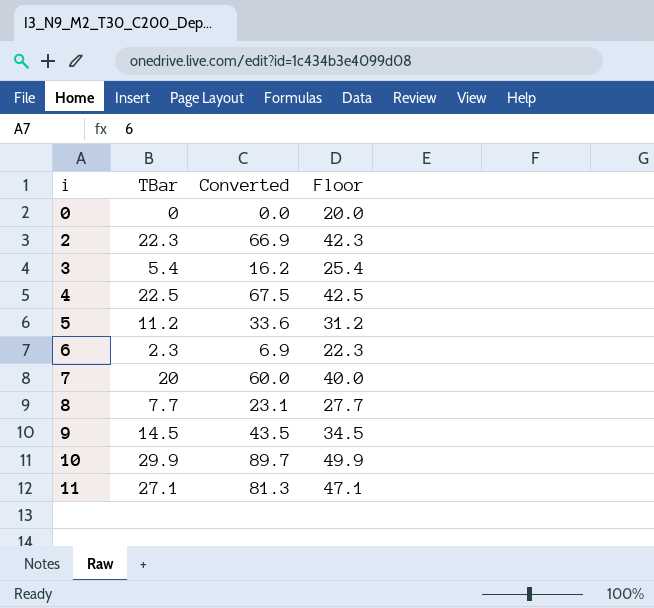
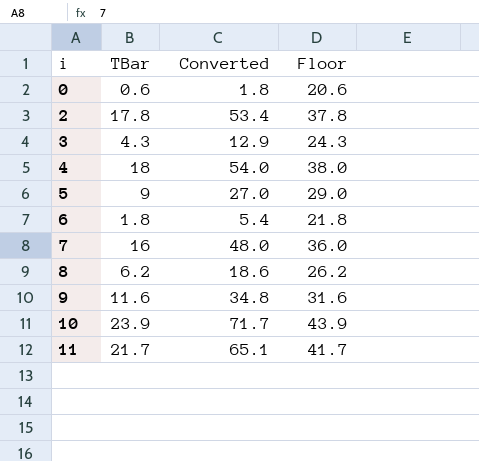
0 | TBar: 0 -> 0.6
0 | Converted: 0.0 -> 1.8
0 | Floor: 20.0 -> 20.6
2 | TBar: 22.3 -> 17.8
2 | Converted: 66.9 -> 53.4
2 | Floor: 42.3 -> 37.8
3 | TBar: 5.4 -> 4.3
3 | Converted: 16.2 -> 12.9
3 | Floor: 25.4 -> 24.3
4 | TBar: 22.5 -> 18
4 | Converted: 67.5 -> 54.0
4 | Floor: 42.5 -> 38.0
5 | TBar: 11.2 -> 9
5 | Converted: 33.6 -> 27.0
5 | Floor: 31.2 -> 29.0
6 | TBar: 2.3 -> 1.8
6 | Converted: 6.9 -> 5.4
6 | Floor: 22.3 -> 21.8
7 | TBar: 20 -> 16
7 | Converted: 60.0 -> 48.0
7 | Floor: 40.0 -> 36.0
8 | TBar: 7.7 -> 6.2
8 | Converted: 23.1 -> 18.6
8 | Floor: 27.7 -> 26.2
9 | TBar: 14.5 -> 11.6
9 | Converted: 43.5 -> 34.8
9 | Floor: 34.5 -> 31.6
10 | TBar: 29.9 -> 23.9
10 | Converted: 89.7 -> 71.7
10 | Floor: 49.9 -> 43.9
11 | TBar: 27.1 -> 21.7
11 | Converted: 81.3 -> 65.1
11 | Floor: 47.1 -> 41.7

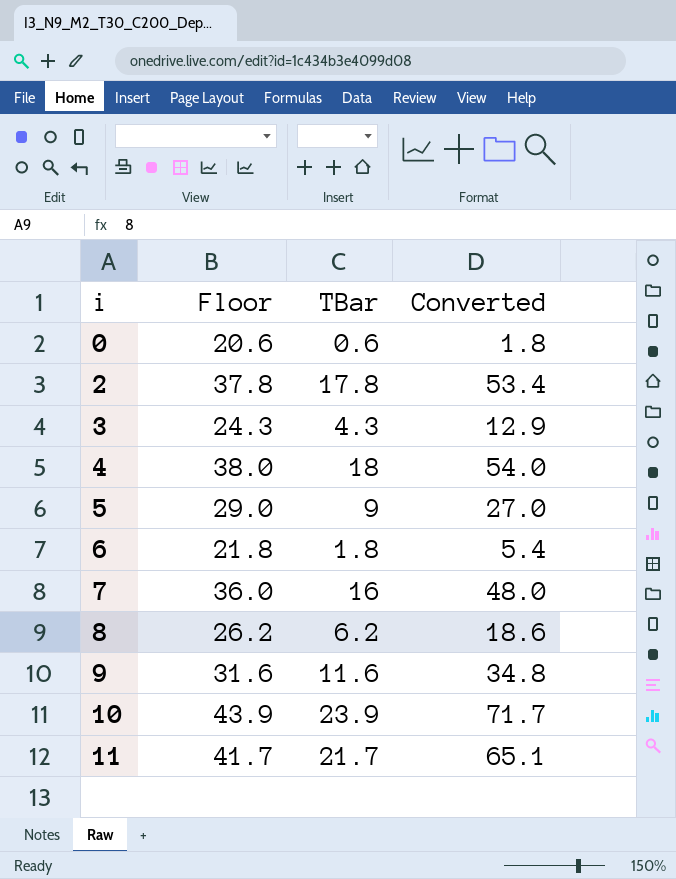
column Floor | position: 4 -> 2

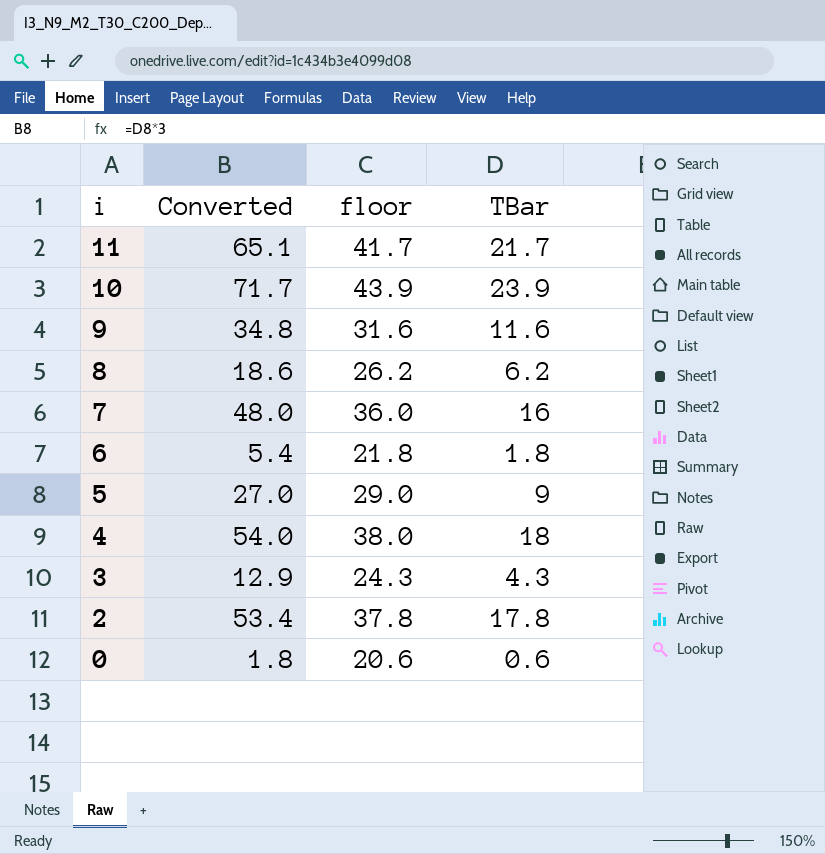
row order: i ascending -> i descending
column Converted | position: 4 -> 2
column name: Floor -> floor

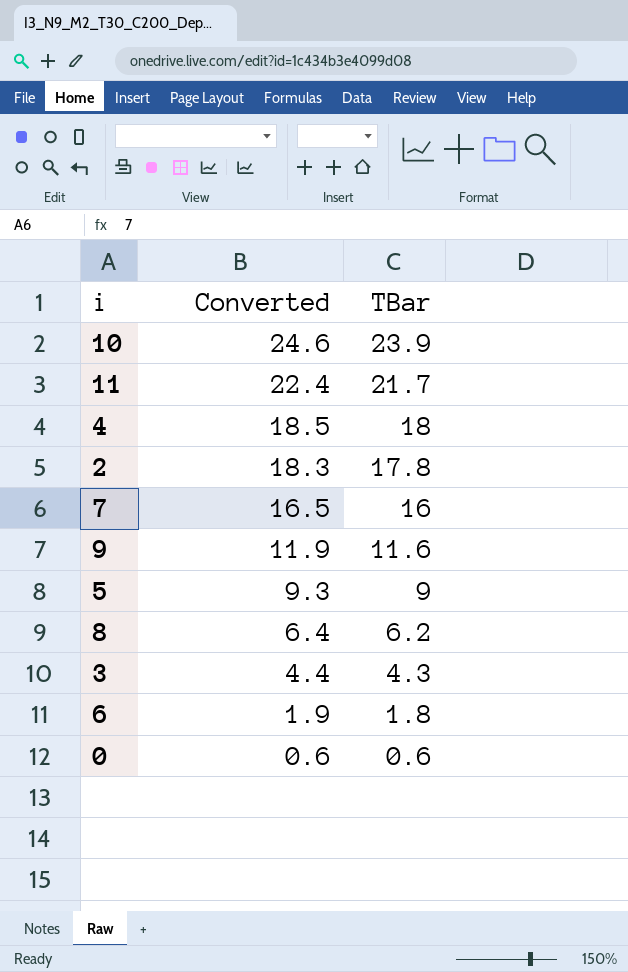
row order: i descending -> Converted descending
column floor | formula: [TBar] + 20 -> none
column Converted | formula: [TBar] * 3 -> [TBar] * 1.03

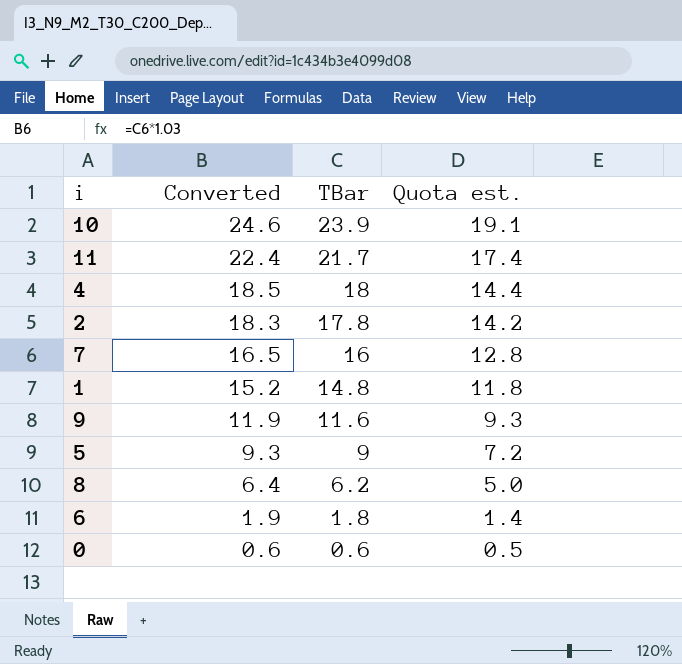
column Quota est. | formula: none -> [TBar] * 0.8
row 3: 4.4 | 4.3 -> none
row 1: none -> 15.2 | 14.8 | 11.8

